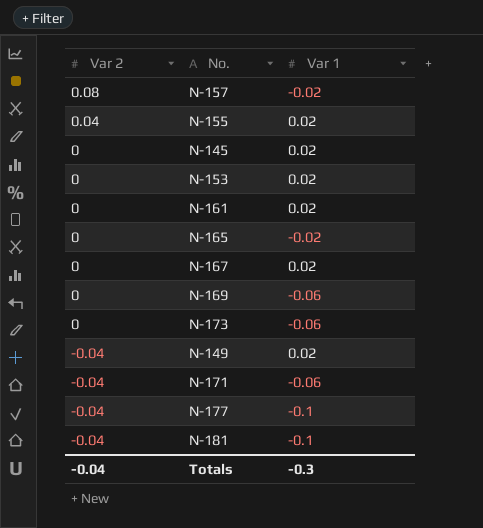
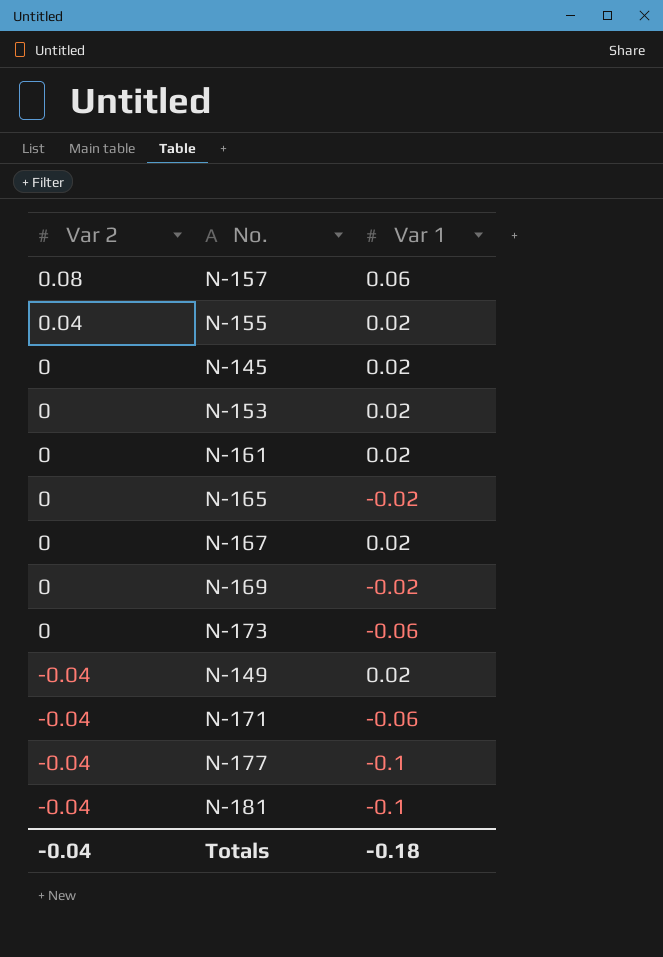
N-157 | Var 1: -0.02 -> 0.06
N-169 | Var 1: -0.06 -> -0.02
Totals | Var 1: -0.3 -> -0.18

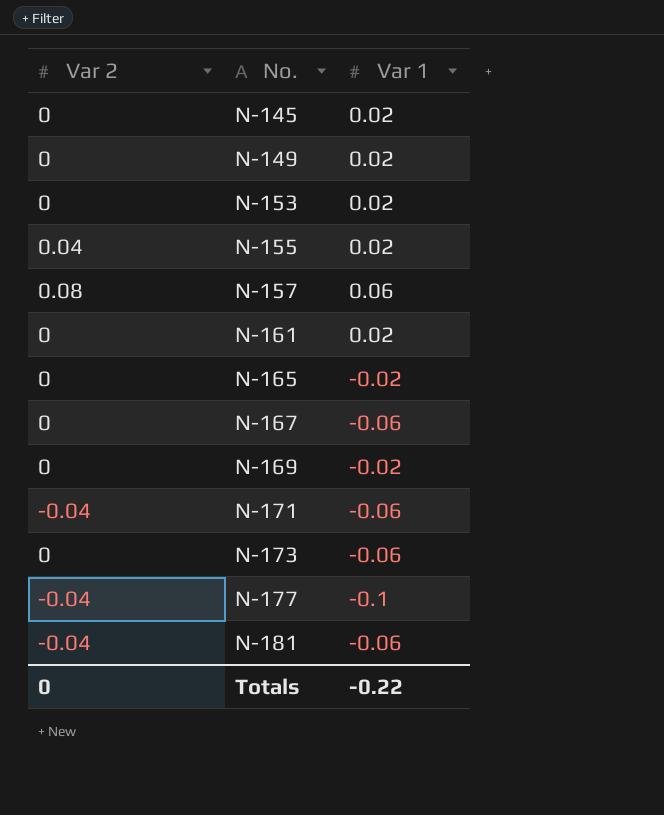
row order: Var 2 descending -> No. ascending
N-149 | Var 2: -0.04 -> 0
N-167 | Var 1: 0.02 -> -0.06
N-181 | Var 1: -0.1 -> -0.06
Totals | Var 2: -0.04 -> 0
Totals | Var 1: -0.18 -> -0.22

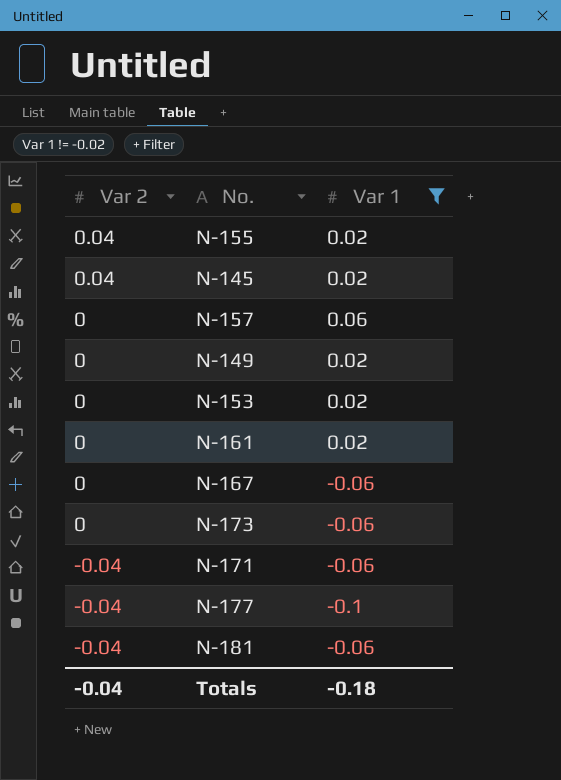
filter: none -> Var 1 != -0.02
row order: No. ascending -> Var 2 descending
N-145 | Var 2: 0 -> 0.04
N-157 | Var 2: 0.08 -> 0
Totals | Var 2: 0 -> -0.04
Totals | Var 1: -0.22 -> -0.18

